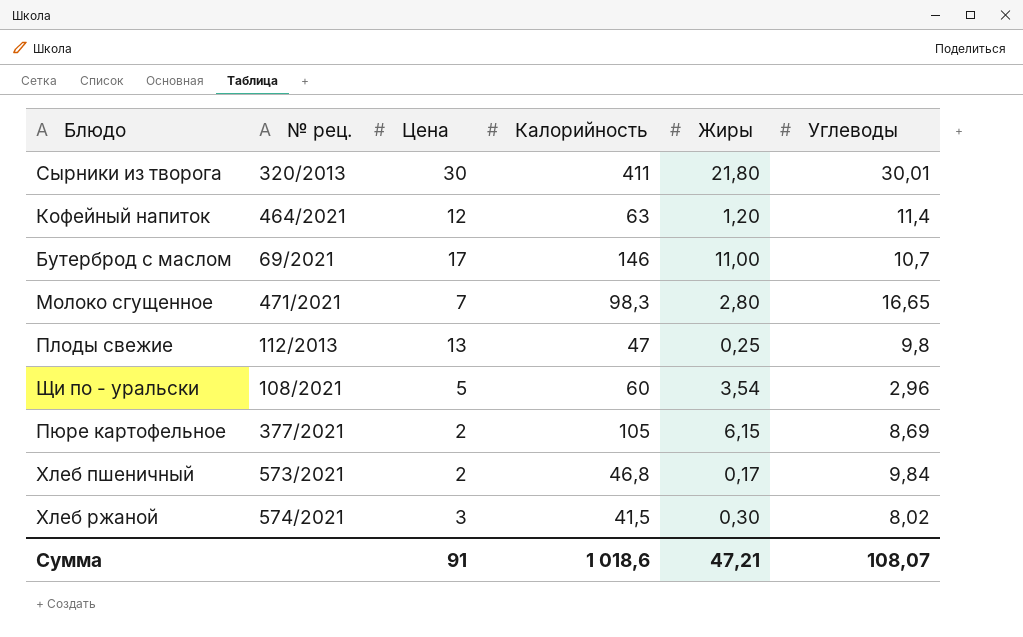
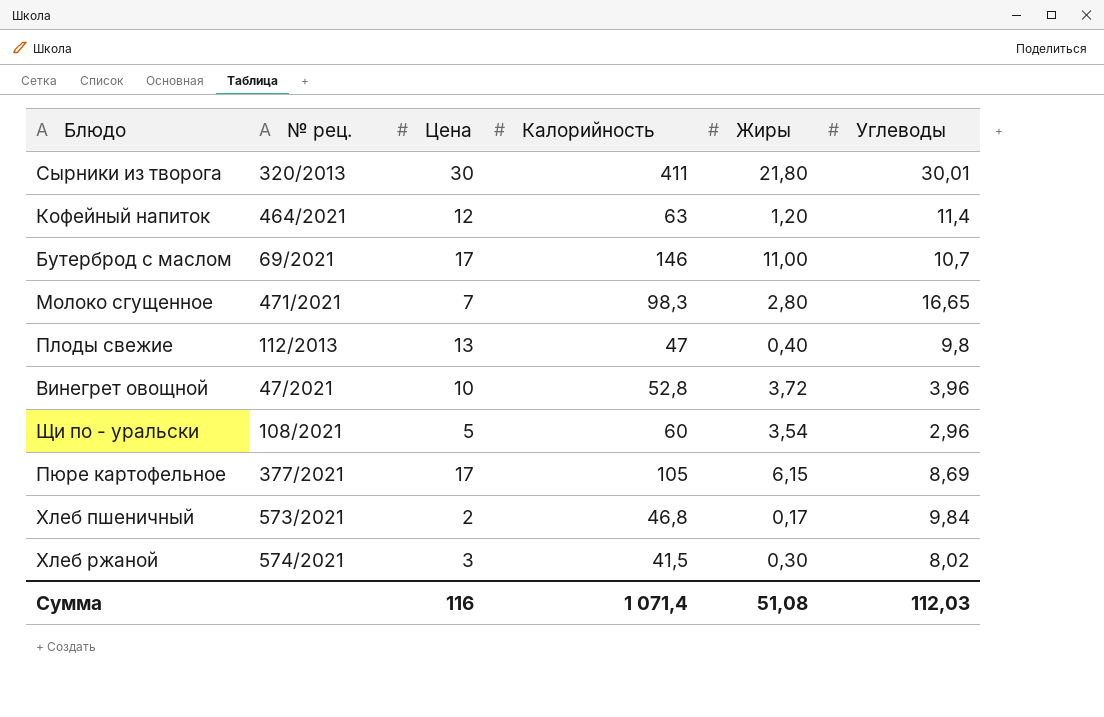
Плоды свежие | Жиры: 0,25 -> 0,40
row Винегрет овощной: none -> 47/2021 | 10 | 52,8 | 3,72 | 3,96
Пюре картофельное | Цена: 2 -> 17
Сумма | Цена: 91 -> 116
Сумма | Калорийность: 1 018,6 -> 1 071,4
Сумма | Жиры: 47,21 -> 51,08
Сумма | Углеводы: 108,07 -> 112,03

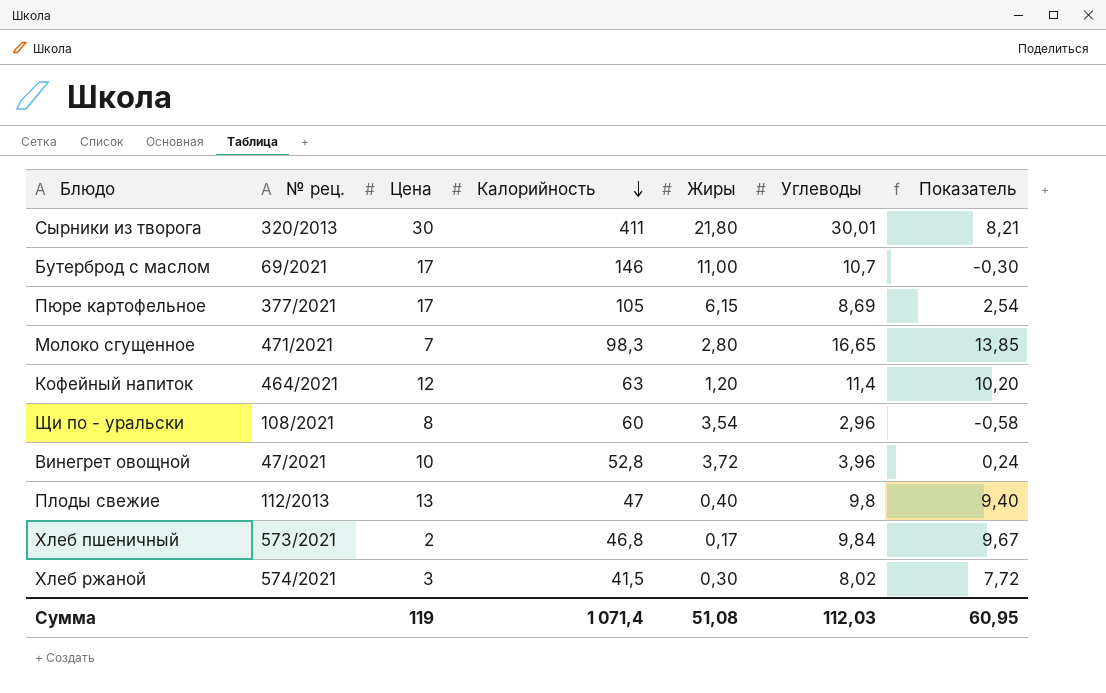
row order: none -> Калорийность descending
column Показатель | formula: none -> [Углеводы] - [Жиры]
Щи по - уральски | Цена: 5 -> 8
Сумма | Цена: 116 -> 119

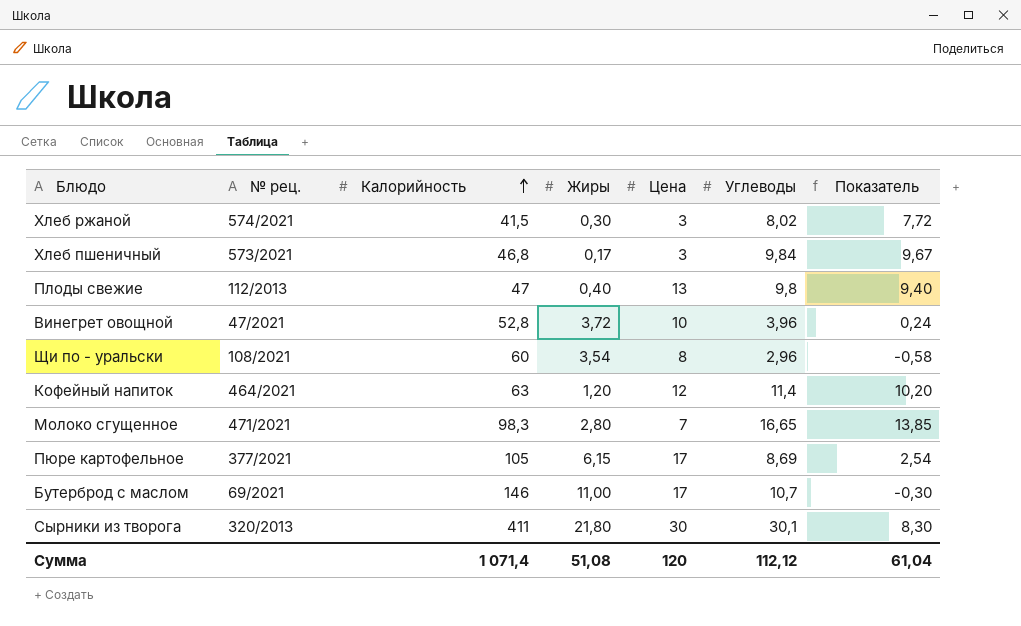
row order: Калорийность descending -> Калорийность ascending
column Цена | position: 3 -> 5
Хлеб пшеничный | Цена: 2 -> 3
Сырники из творога | Углеводы: 30,01 -> 30,1
Сырники из творога | Показатель: 8,21 -> 8,30
Сумма | Цена: 119 -> 120
Сумма | Углеводы: 112,03 -> 112,12
Сумма | Показатель: 60,95 -> 61,04

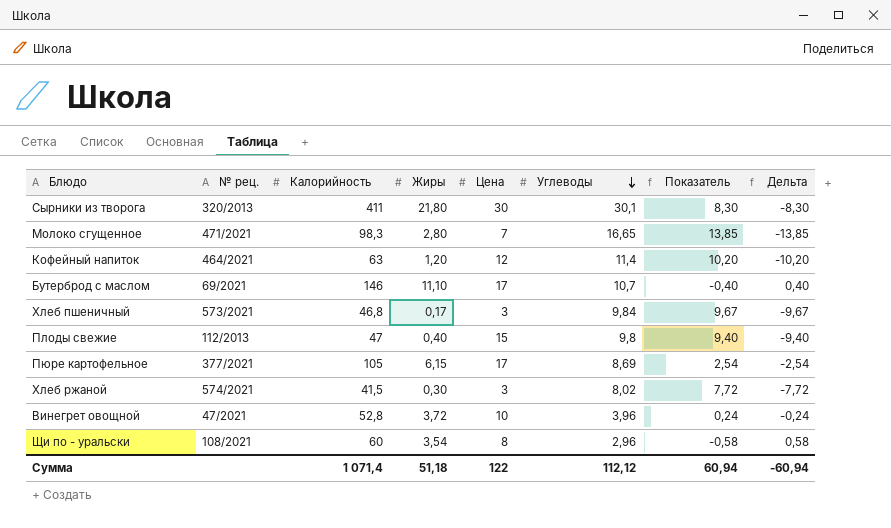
row order: Калорийность ascending -> Углеводы descending
column Дельта | formula: none -> [Жиры] - [Углеводы]
Бутерброд с маслом | Жиры: 11,00 -> 11,10
Бутерброд с маслом | Показатель: -0,30 -> -0,40
Плоды свежие | Цена: 13 -> 15
Сумма | Жиры: 51,08 -> 51,18
Сумма | Цена: 120 -> 122
Сумма | Показатель: 61,04 -> 60,94

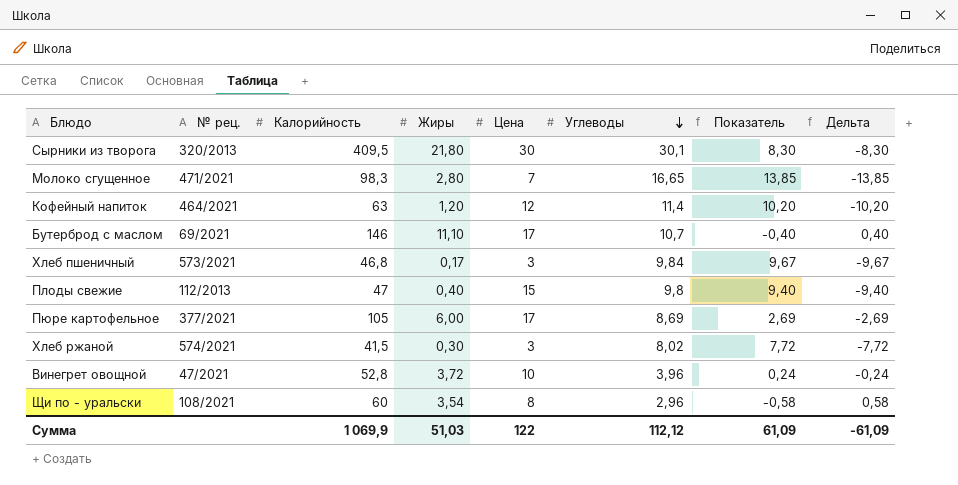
Сырники из творога | Калорийность: 411 -> 409,5
Пюре картофельное | Жиры: 6,15 -> 6,00
Пюре картофельное | Показатель: 2,54 -> 2,69
Пюре картофельное | Дельта: -2,54 -> -2,69
Сумма | Калорийность: 1 071,4 -> 1 069,9
Сумма | Жиры: 51,18 -> 51,03
Сумма | Показатель: 60,94 -> 61,09
Сумма | Дельта: -60,94 -> -61,09

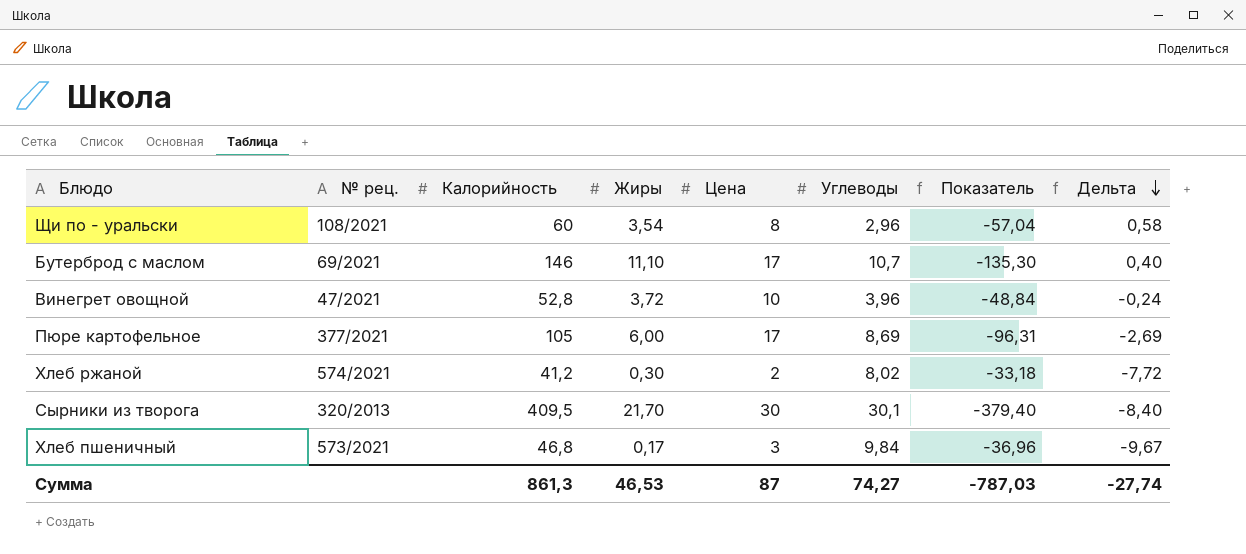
row order: Углеводы descending -> Дельта descending
column Показатель | formula: [Углеводы] - [Жиры] -> [Углеводы] - [Калорийность]
row Молоко сгущенное: 471/2021 | 98,3 | 2,80 | 7 | 16,65 | 13,85 | -13,85 -> none
row Кофейный напиток: 464/2021 | 63 | 1,20 | 12 | 11,4 | 10,20 | -10,20 -> none
row Плоды свежие: 112/2013 | 47 | 0,40 | 15 | 9,8 | 9,40 | -9,40 -> none
Хлеб ржаной | Калорийность: 41,5 -> 41,2
Хлеб ржаной | Цена: 3 -> 2
Сырники из творога | Жиры: 21,80 -> 21,70
Сырники из творога | Дельта: -8,30 -> -8,40
Сумма | Калорийность: 1 069,9 -> 861,3
Сумма | Жиры: 51,03 -> 46,53
Сумма | Цена: 122 -> 87
Сумма | Углеводы: 112,12 -> 74,27
Сумма | Показатель: 61,09 -> -787,03
Сумма | Дельта: -61,09 -> -27,74

